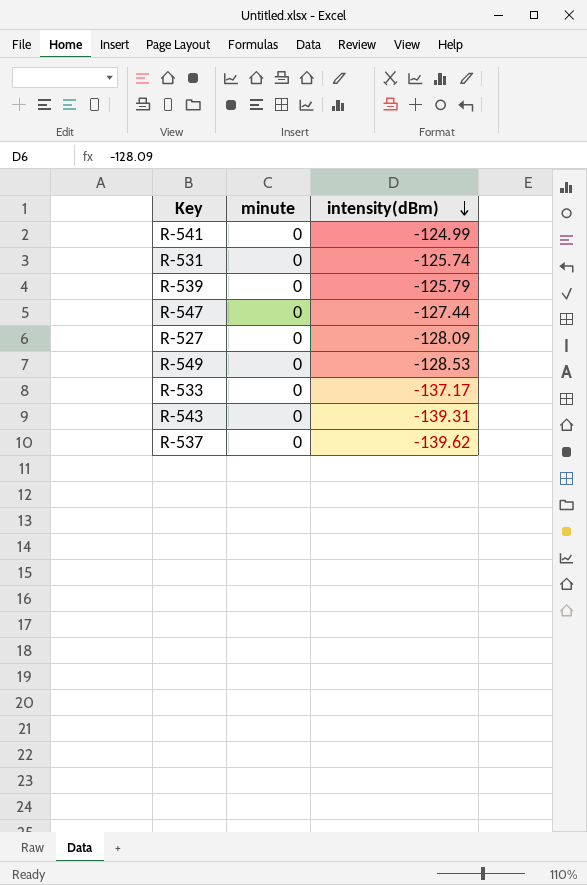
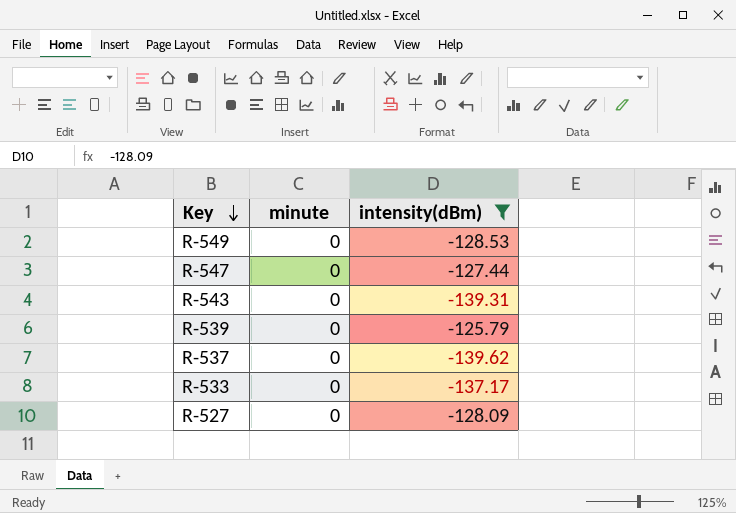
filter: none -> intensity(dBm) <= -125.79
row order: intensity(dBm) descending -> Key descending

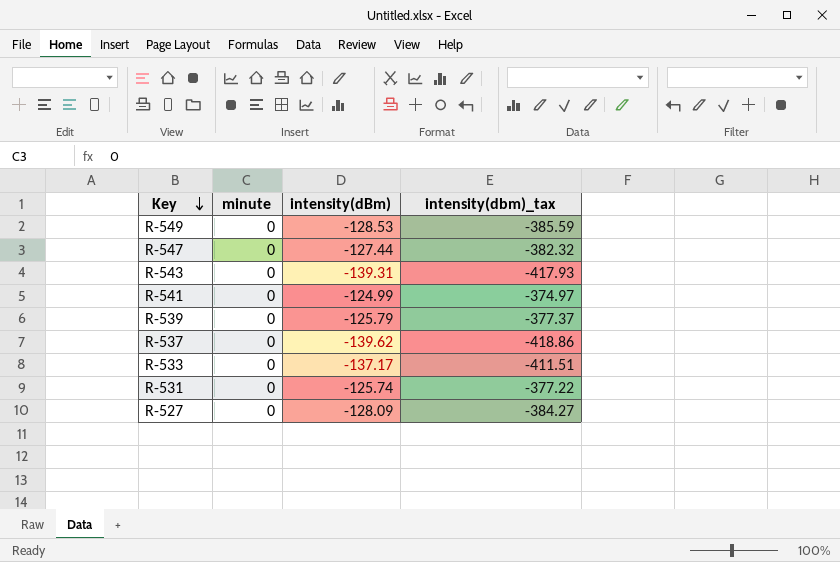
filter: intensity(dBm) <= -125.79 -> none
column intensity(dbm)_tax | formula: none -> [intensity(dBm)] * 3

